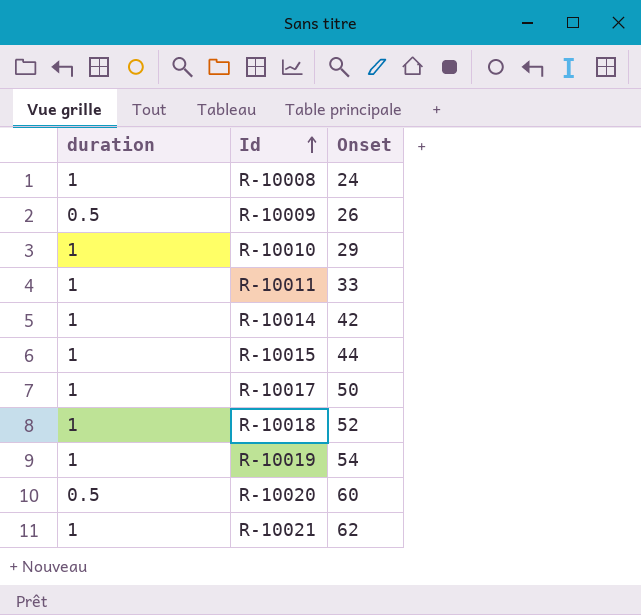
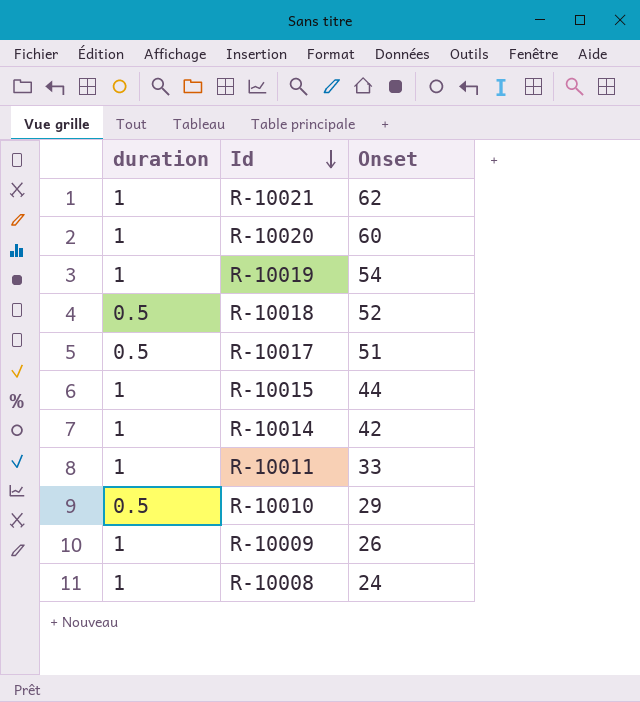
row order: Id ascending -> Id descending
R-10020 | duration: 0.5 -> 1
R-10018 | duration: 1 -> 0.5
R-10017 | duration: 1 -> 0.5
R-10017 | Onset: 50 -> 51
R-10010 | duration: 1 -> 0.5
R-10009 | duration: 0.5 -> 1

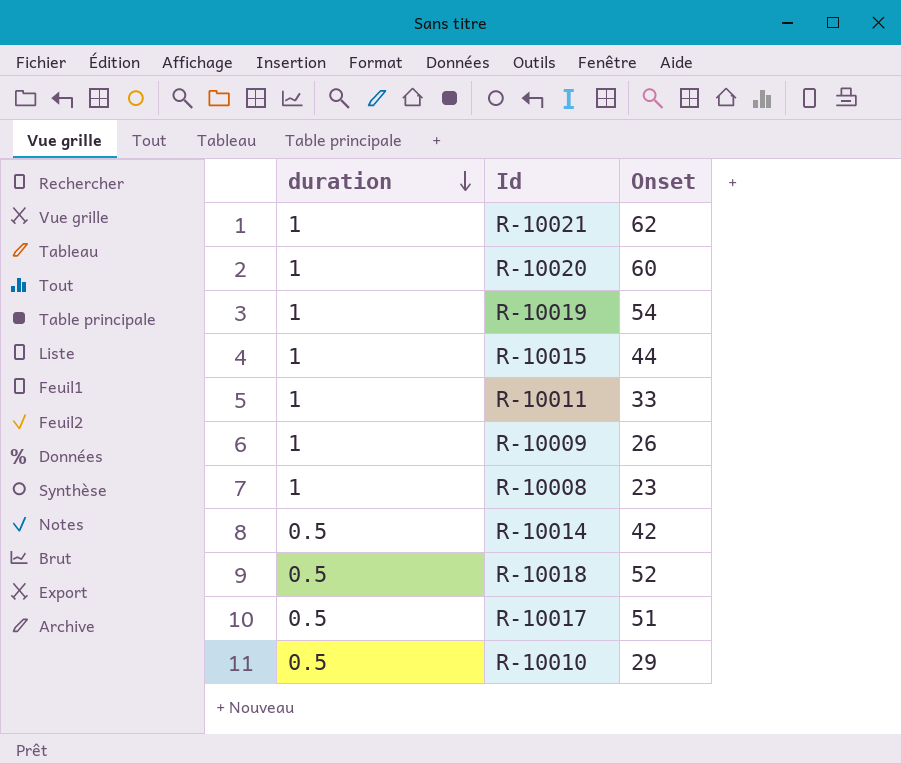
row order: Id descending -> duration descending
R-10008 | Onset: 24 -> 23
R-10014 | duration: 1 -> 0.5

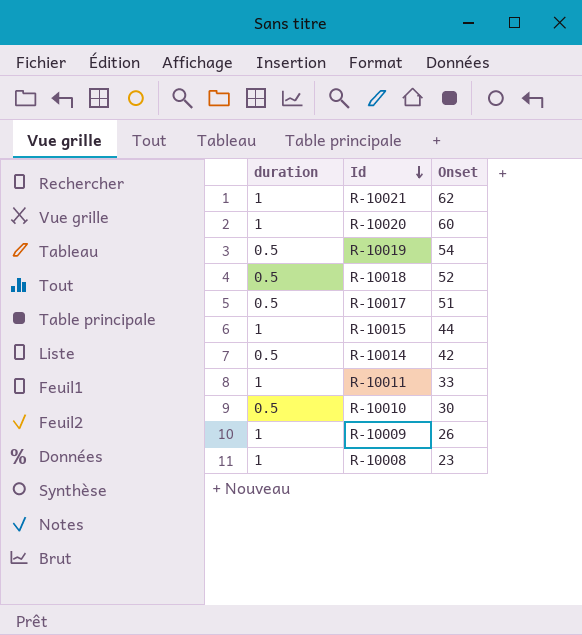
row order: duration descending -> Id descending
R-10019 | duration: 1 -> 0.5
R-10010 | Onset: 29 -> 30

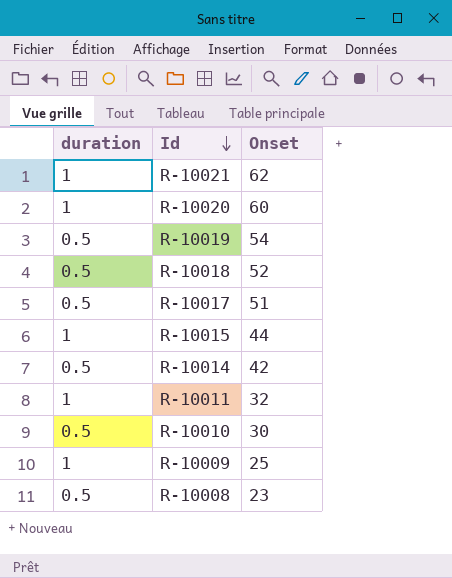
R-10011 | Onset: 33 -> 32
R-10009 | Onset: 26 -> 25
R-10008 | duration: 1 -> 0.5

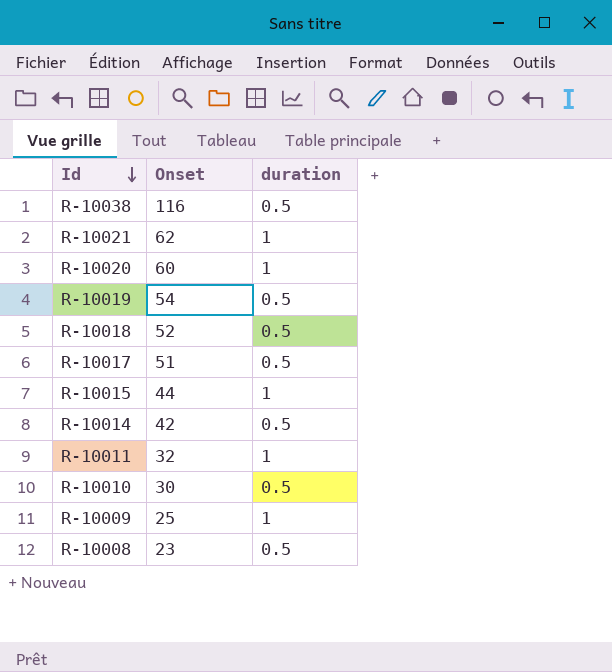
column duration | position: 1 -> 3
row R-10038: none -> 116 | 0.5

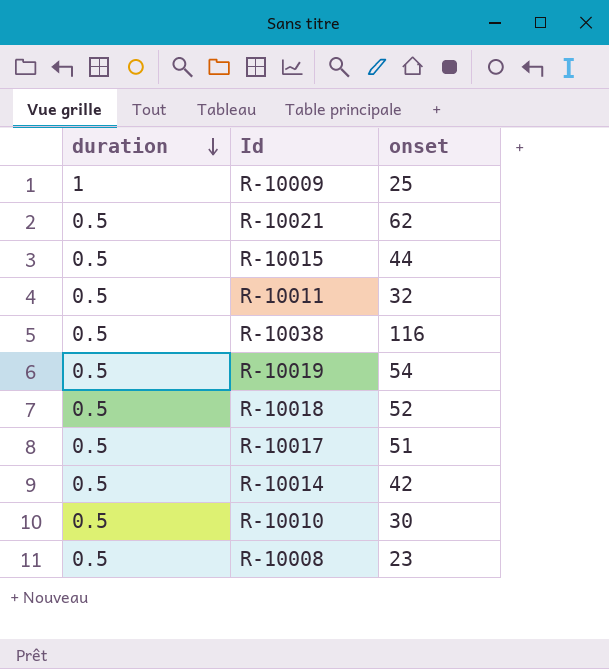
row order: Id descending -> duration descending
column duration | position: 3 -> 1
column name: Onset -> onset
row R-10020: 60 | 1 -> none
R-10021 | duration: 1 -> 0.5
R-10015 | duration: 1 -> 0.5
R-10011 | duration: 1 -> 0.5

